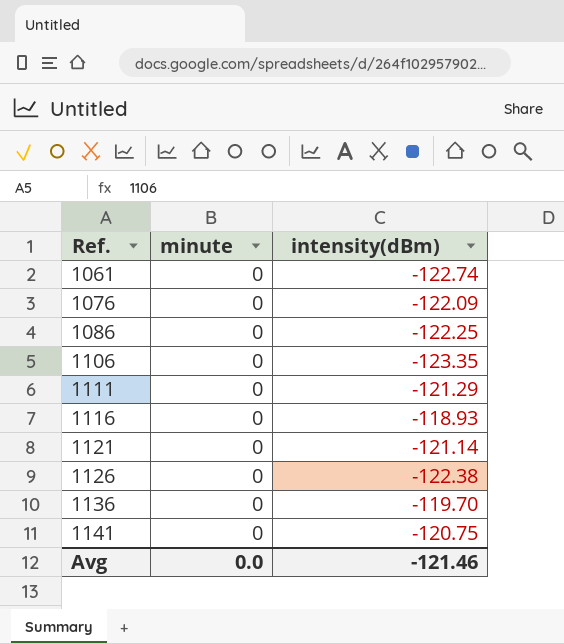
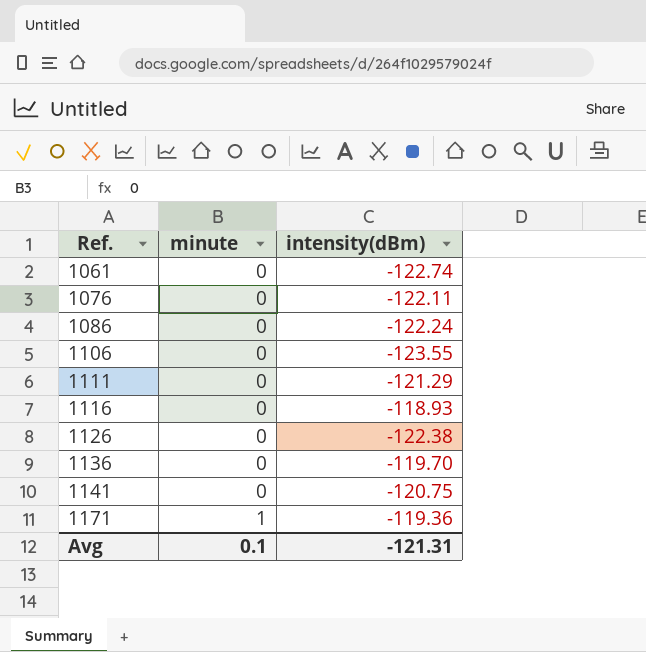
row 1121: 0 | -121.14 -> none
1076 | intensity(dBm): -122.09 -> -122.11
1086 | intensity(dBm): -122.25 -> -122.24
1106 | intensity(dBm): -123.35 -> -123.55
row 1171: none -> 1 | -119.36
Avg | minute: 0.0 -> 0.1
Avg | intensity(dBm): -121.46 -> -121.31

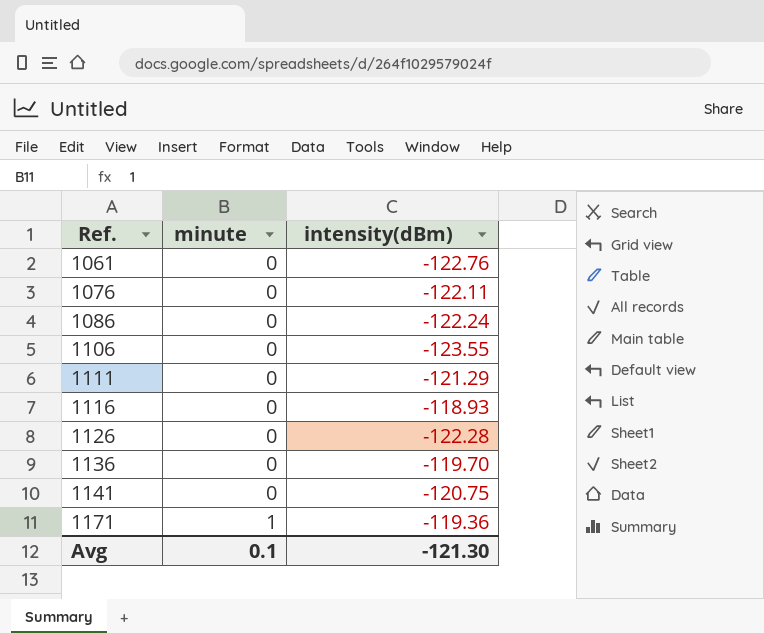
1061 | intensity(dBm): -122.74 -> -122.76
1126 | intensity(dBm): -122.38 -> -122.28
Avg | intensity(dBm): -121.31 -> -121.30

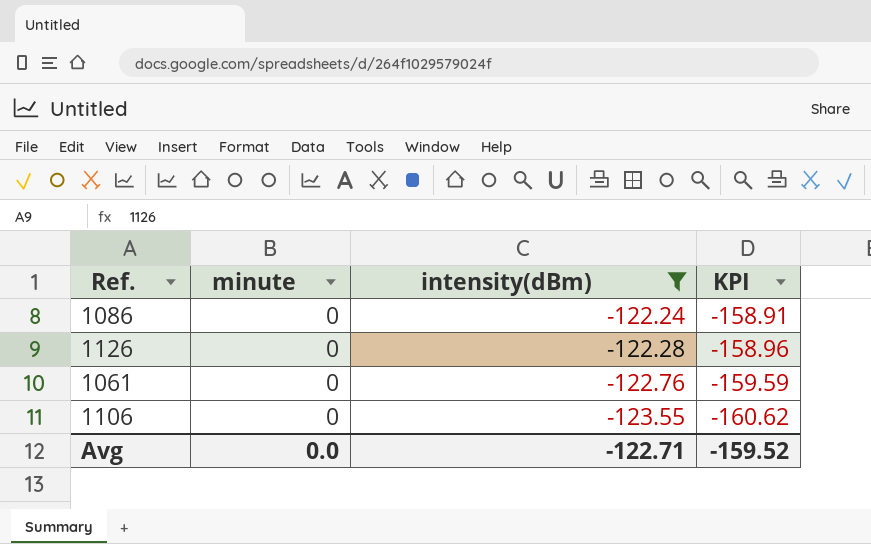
filter: none -> intensity(dBm) <= -122.24
row order: Ref. ascending -> intensity(dBm) descending
column KPI | formula: none -> [intensity(dBm)] * 1.3
Avg | minute: 0.1 -> 0.0
Avg | intensity(dBm): -121.30 -> -122.71

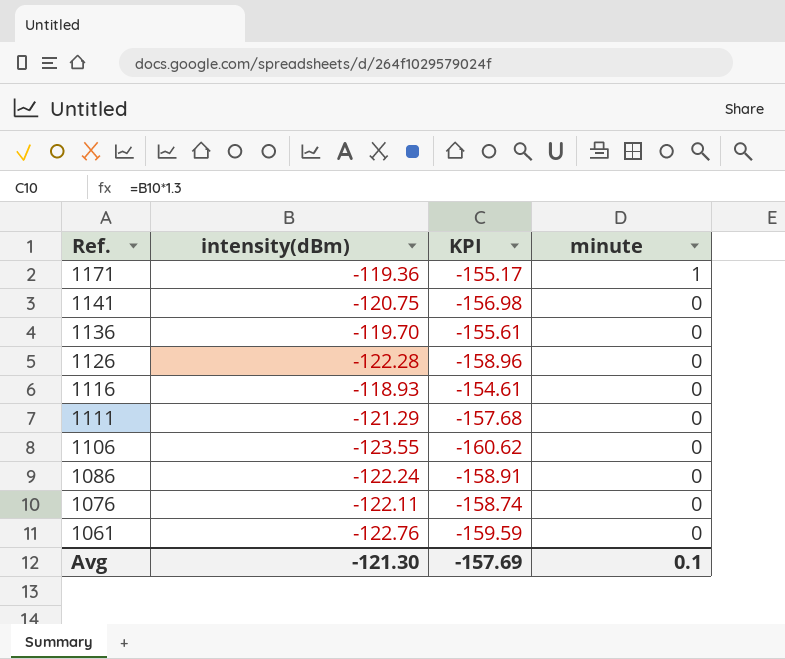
filter: intensity(dBm) <= -122.24 -> none
row order: intensity(dBm) descending -> Ref. descending
column minute | position: 2 -> 4
Avg | intensity(dBm): -122.71 -> -121.30
Avg | KPI: -159.52 -> -157.69
Avg | minute: 0.0 -> 0.1

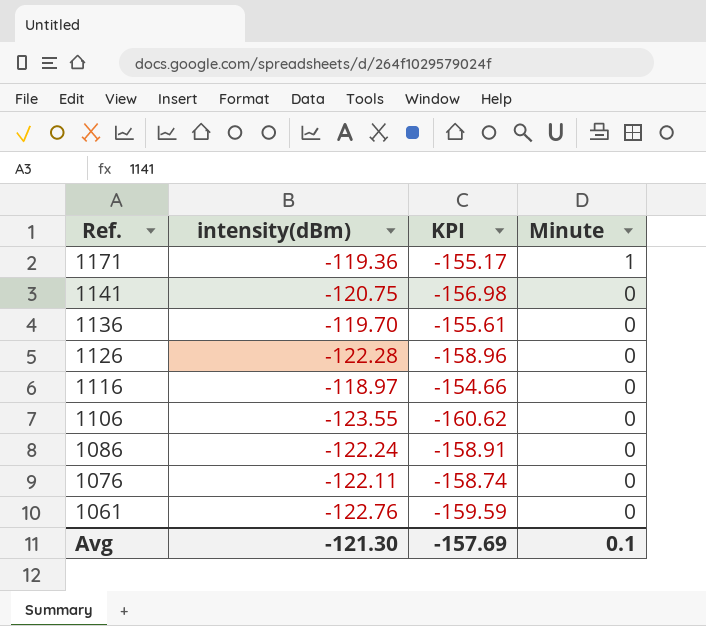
column name: minute -> Minute
row 1111: -121.29 | -157.68 | 0 -> none
1116 | intensity(dBm): -118.93 -> -118.97
1116 | KPI: -154.61 -> -154.66

